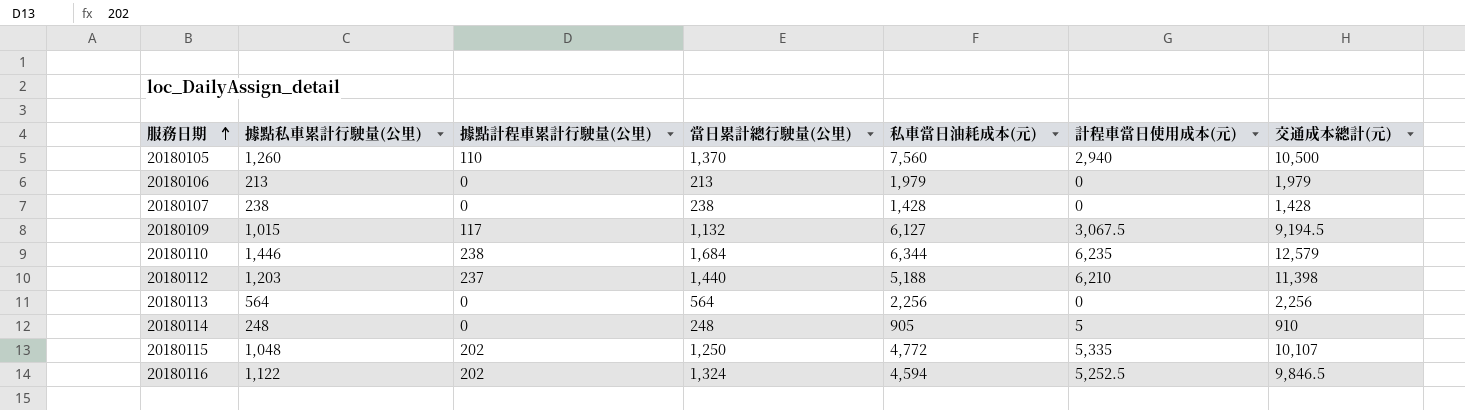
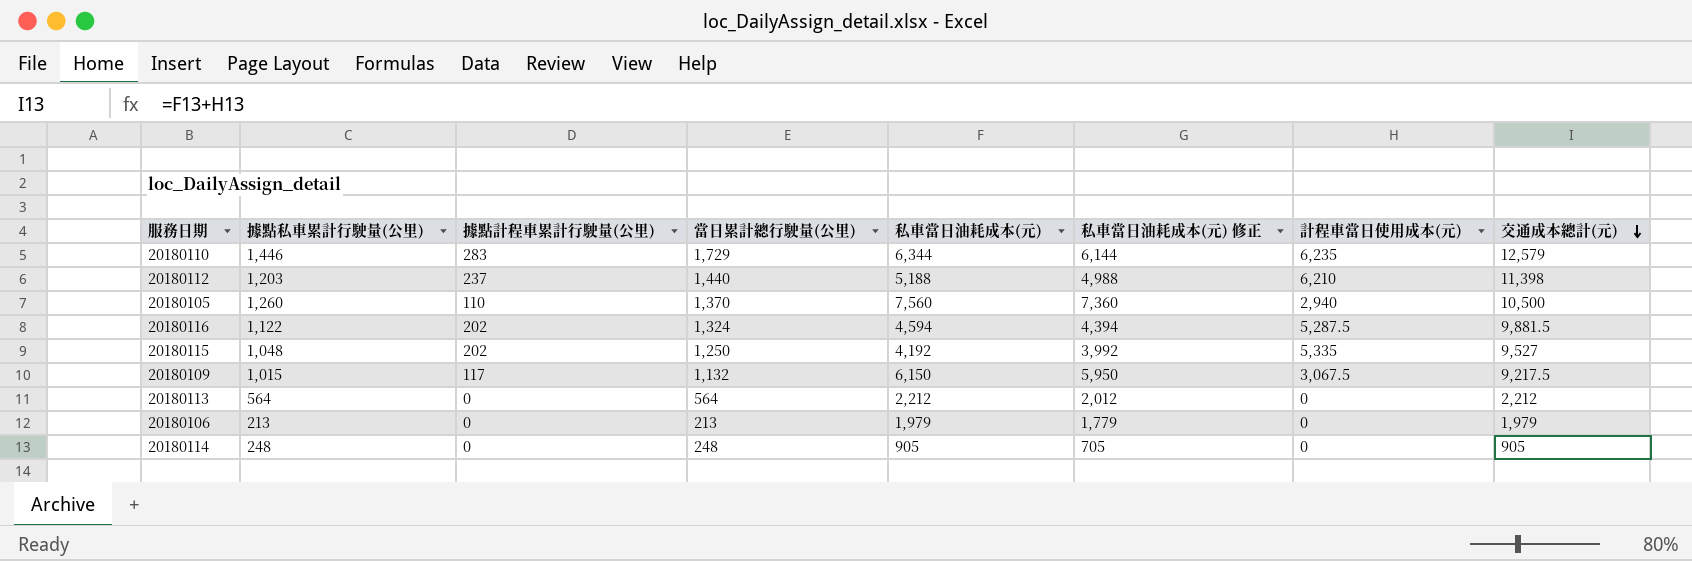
row order: 服務日期 ascending -> 交通成本總計(元) descending
column 私車當日油耗成本(元) 修正 | formula: none -> [私車當日油耗成本(元)] - 200
row 20180107: 238 | 0 | 238 | 1,428 | 0 | 1,428 -> none
20180110 | 據點計程車累計行駛量(公里): 238 -> 283
20180110 | 當日累計總行駛量(公里): 1,684 -> 1,729
20180116 | 計程車當日使用成本(元): 5,252.5 -> 5,287.5
20180116 | 交通成本總計(元): 9,846.5 -> 9,881.5
20180115 | 私車當日油耗成本(元): 4,772 -> 4,192
20180115 | 交通成本總計(元): 10,107 -> 9,527
20180109 | 私車當日油耗成本(元): 6,127 -> 6,150
20180109 | 交通成本總計(元): 9,194.5 -> 9,217.5
20180113 | 私車當日油耗成本(元): 2,256 -> 2,212
20180113 | 交通成本總計(元): 2,256 -> 2,212
20180114 | 計程車當日使用成本(元): 5 -> 0
20180114 | 交通成本總計(元): 910 -> 905

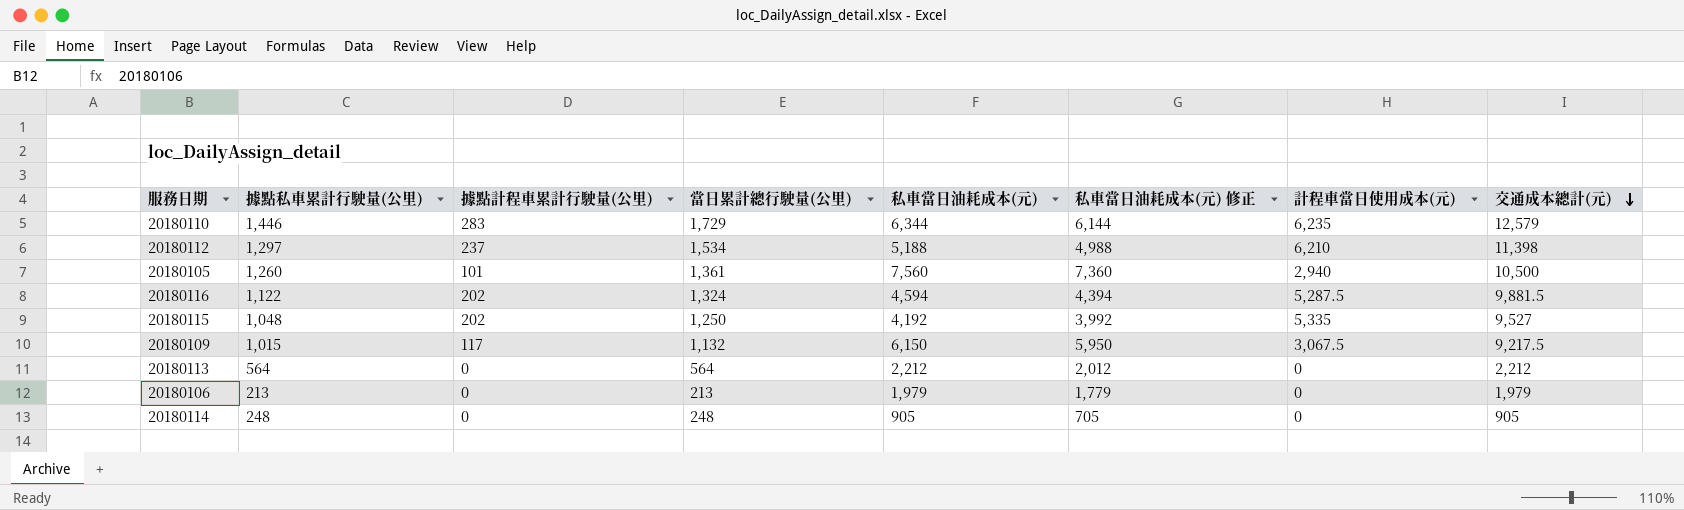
20180112 | 據點私車累計行駛量(公里): 1,203 -> 1,297
20180112 | 當日累計總行駛量(公里): 1,440 -> 1,534
20180105 | 據點計程車累計行駛量(公里): 110 -> 101
20180105 | 當日累計總行駛量(公里): 1,370 -> 1,361

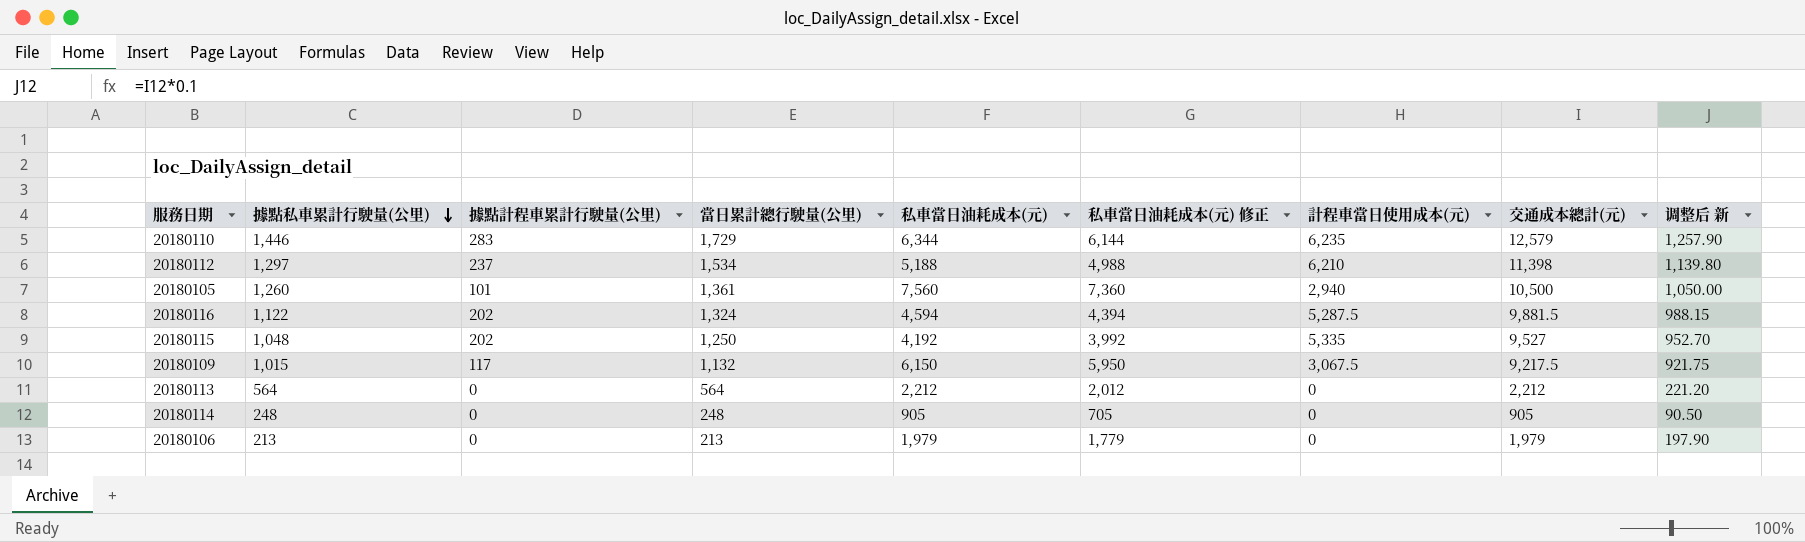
row order: 交通成本總計(元) descending -> 據點私車累計行駛量(公里) descending
column 调整后 新 | formula: none -> [交通成本總計(元)] * 0.1

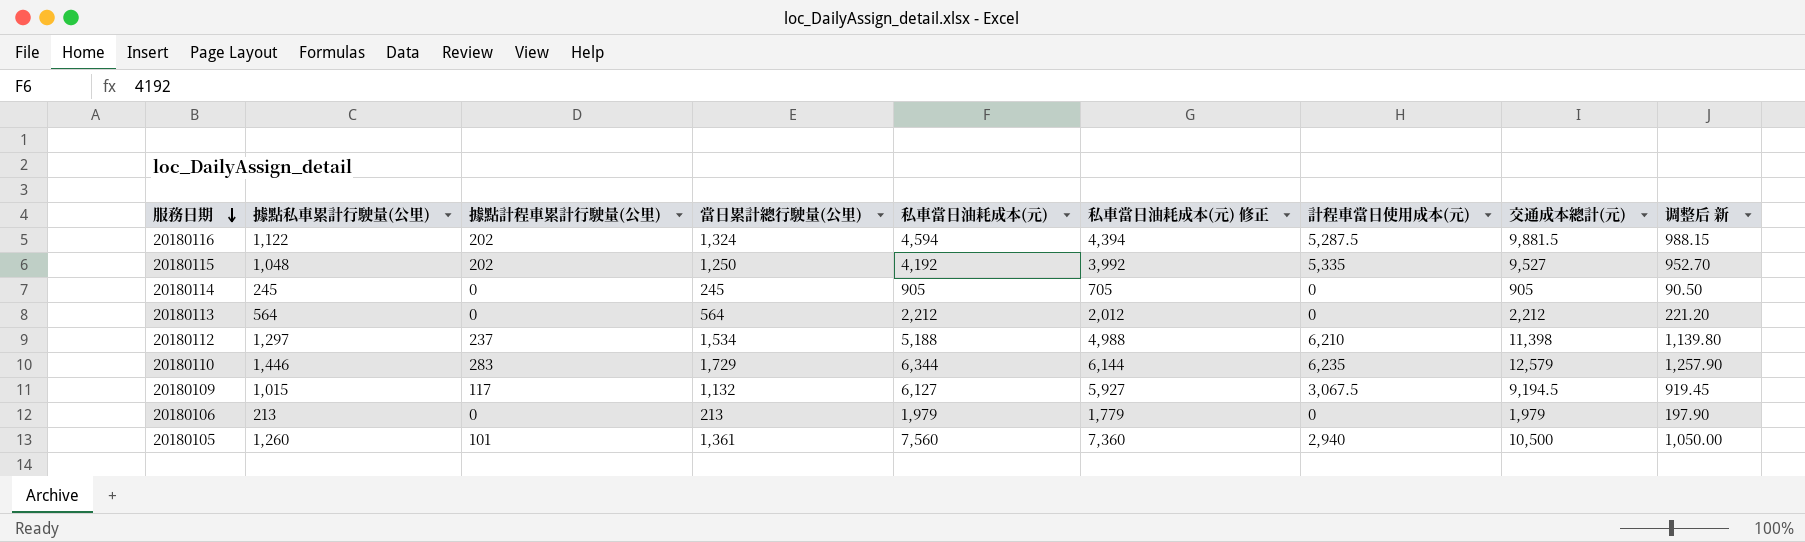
row order: 據點私車累計行駛量(公里) descending -> 服務日期 descending
20180114 | 據點私車累計行駛量(公里): 248 -> 245
20180114 | 當日累計總行駛量(公里): 248 -> 245
20180109 | 私車當日油耗成本(元): 6,150 -> 6,127
20180109 | 私車當日油耗成本(元) 修正: 5,950 -> 5,927
20180109 | 交通成本總計(元): 9,217.5 -> 9,194.5
20180109 | 调整后 新: 921.75 -> 919.45

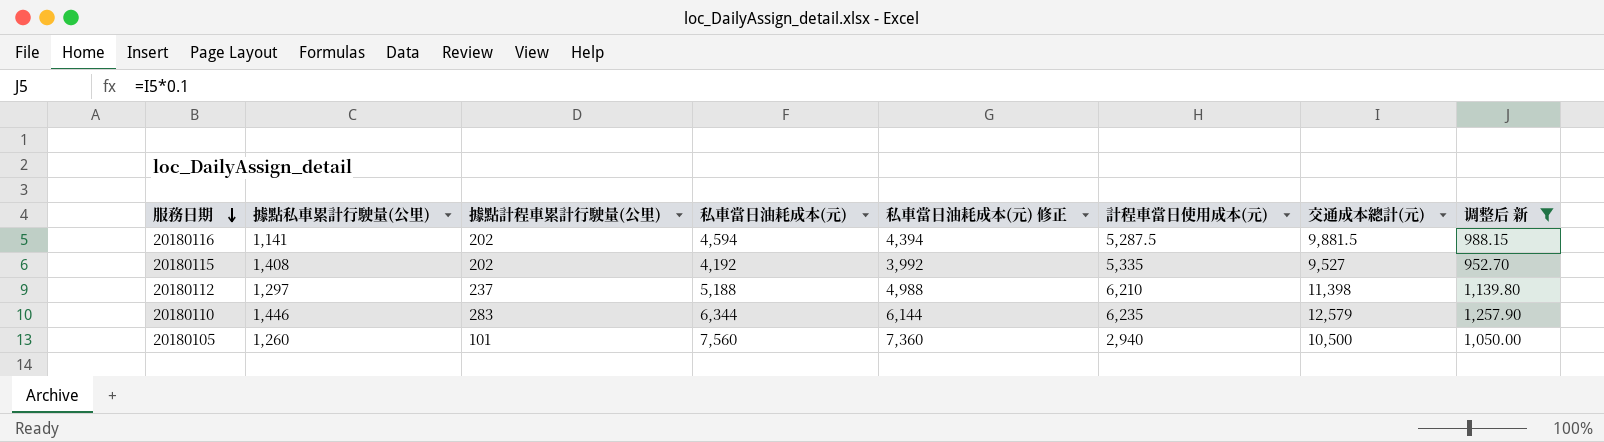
filter: none -> 调整后 新 >= 952.70
column 當日累計總行駛量(公里) | formula: [據點私車累計行駛量(公里)] + [據點計程車累計行駛量(公里)] -> none
20180116 | 據點私車累計行駛量(公里): 1,122 -> 1,141
20180115 | 據點私車累計行駛量(公里): 1,048 -> 1,408

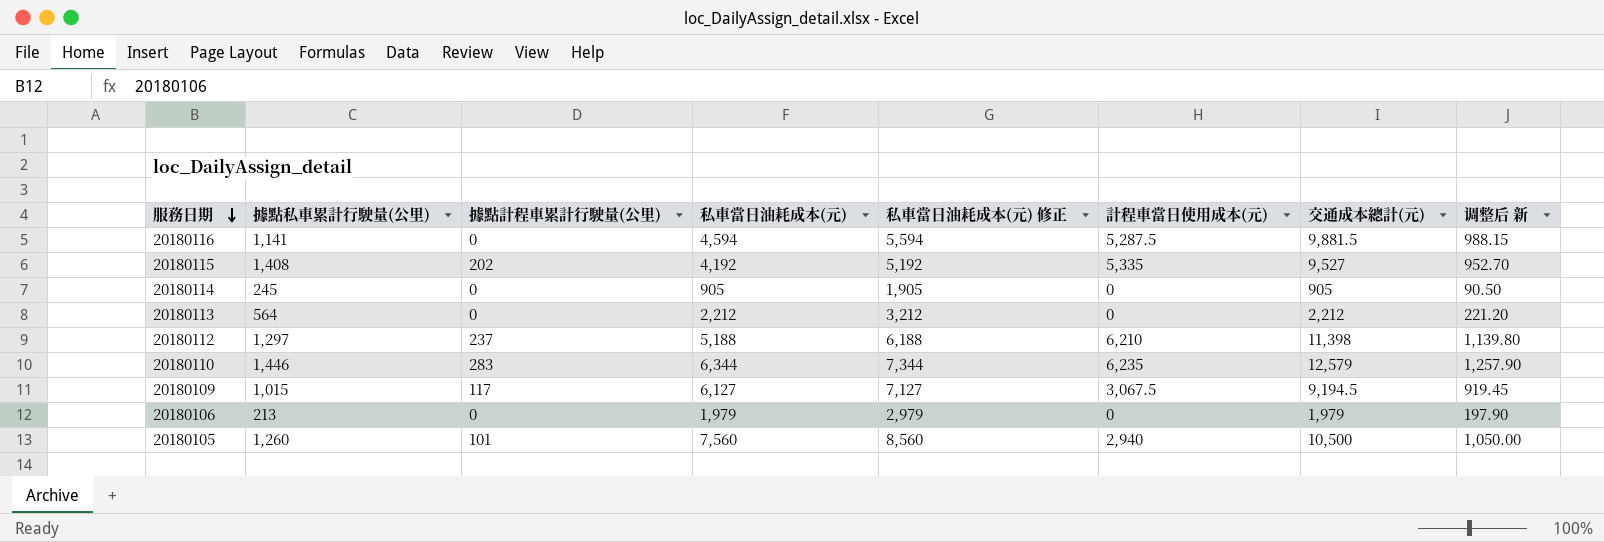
filter: 调整后 新 >= 952.70 -> none
column 私車當日油耗成本(元) 修正 | formula: [私車當日油耗成本(元)] - 200 -> [私車當日油耗成本(元)] + 1000
20180116 | 據點計程車累計行駛量(公里): 202 -> 0

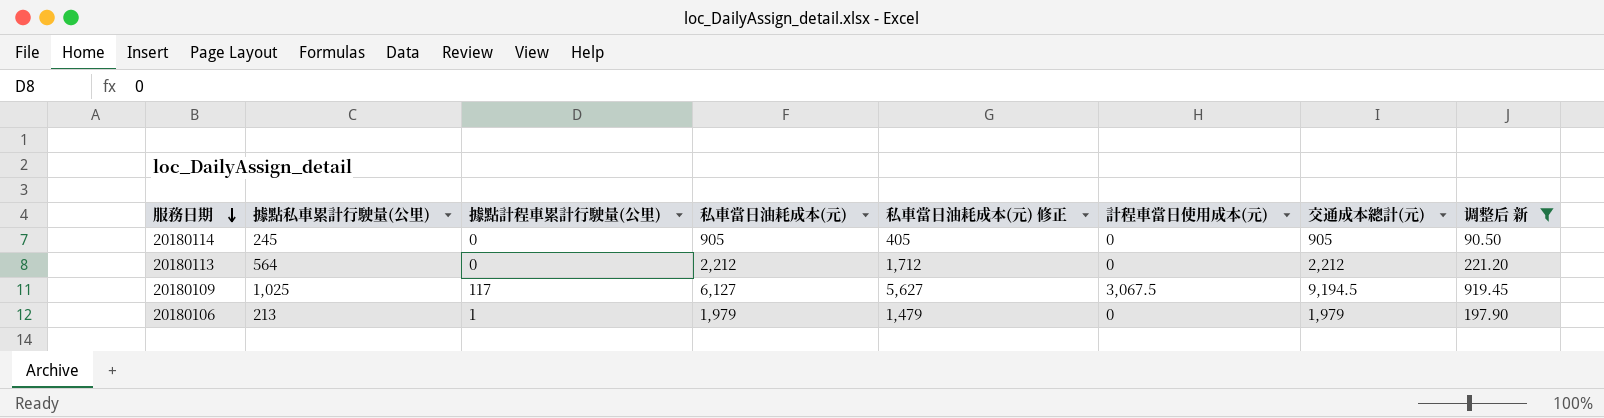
filter: none -> 调整后 新 <= 919.45
column 私車當日油耗成本(元) 修正 | formula: [私車當日油耗成本(元)] + 1000 -> [私車當日油耗成本(元)] - 500
20180109 | 據點私車累計行駛量(公里): 1,015 -> 1,025
20180106 | 據點計程車累計行駛量(公里): 0 -> 1

